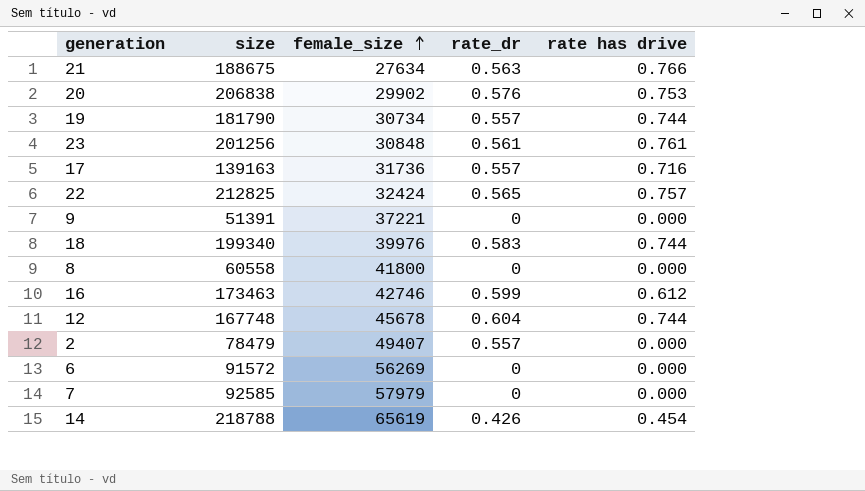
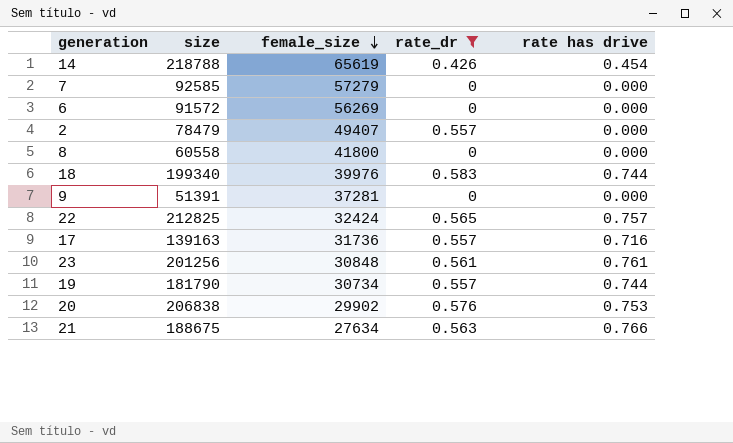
filter: none -> rate_dr <= 0.583
row order: female_size ascending -> female_size descending
7 | female_size: 57979 -> 57279
9 | female_size: 37221 -> 37281

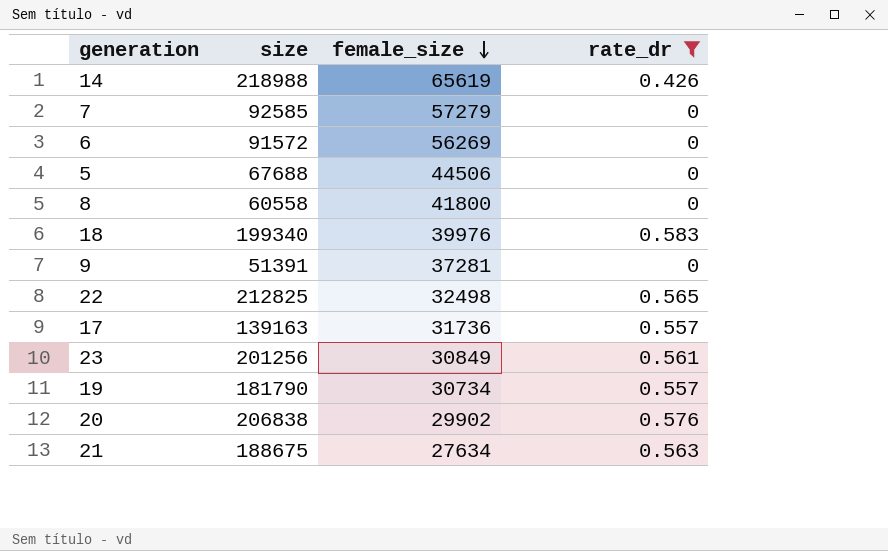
column rate has drive | position: 5 -> none
row 2: 78479 | 49407 | 0.557 | 0.000 -> none
14 | size: 218788 -> 218988
row 5: none -> 67688 | 44506 | 0
22 | female_size: 32424 -> 32498
23 | female_size: 30848 -> 30849

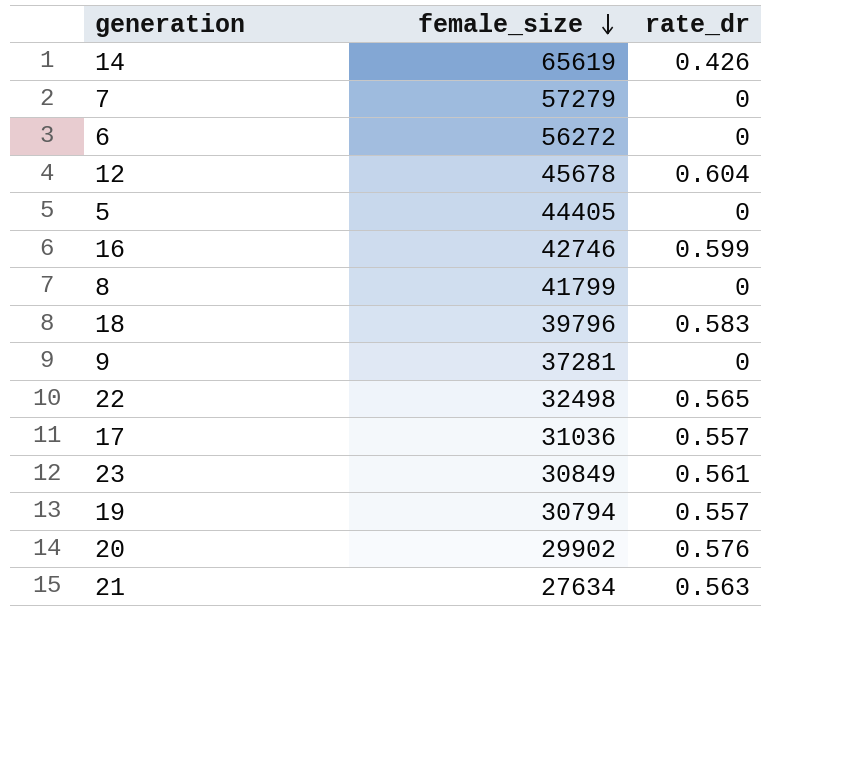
filter: rate_dr <= 0.583 -> none
column size | position: 2 -> none
6 | female_size: 56269 -> 56272
5 | female_size: 44506 -> 44405
8 | female_size: 41800 -> 41799
18 | female_size: 39976 -> 39796
17 | female_size: 31736 -> 31036
19 | female_size: 30734 -> 30794

